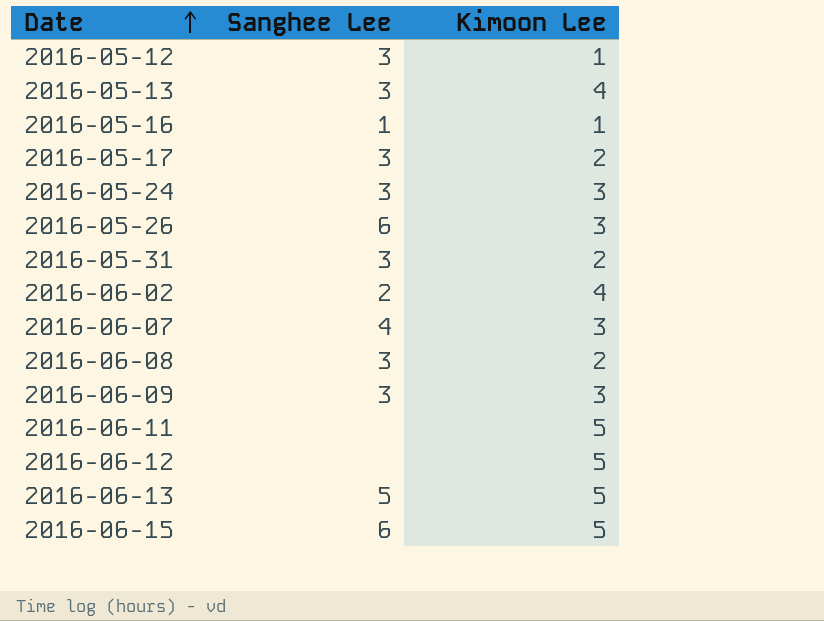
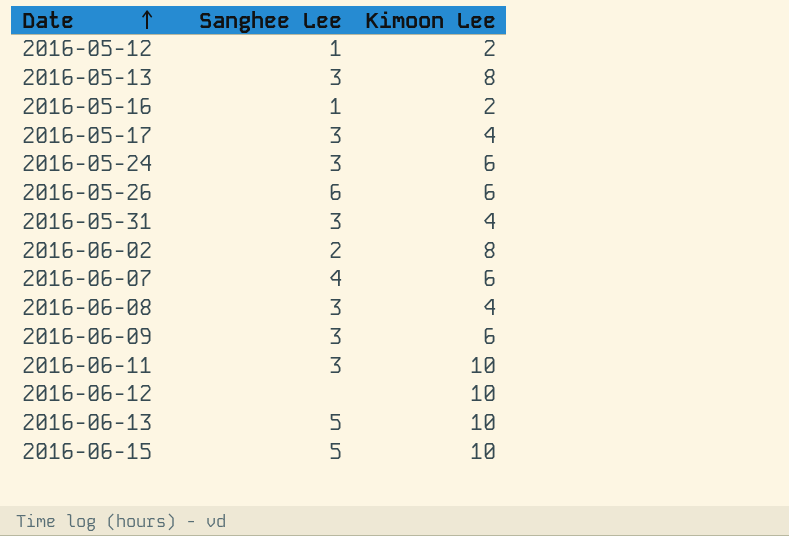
2016-05-12 | Sanghee Lee: 3 -> 1
2016-05-12 | Kimoon Lee: 1 -> 2
2016-05-13 | Kimoon Lee: 4 -> 8
2016-05-16 | Kimoon Lee: 1 -> 2
2016-05-17 | Kimoon Lee: 2 -> 4
2016-05-24 | Kimoon Lee: 3 -> 6
2016-05-26 | Kimoon Lee: 3 -> 6
2016-05-31 | Kimoon Lee: 2 -> 4
2016-06-02 | Kimoon Lee: 4 -> 8
2016-06-07 | Kimoon Lee: 3 -> 6
2016-06-08 | Kimoon Lee: 2 -> 4
2016-06-09 | Kimoon Lee: 3 -> 6
2016-06-11 | Sanghee Lee: none -> 3
2016-06-11 | Kimoon Lee: 5 -> 10
2016-06-12 | Kimoon Lee: 5 -> 10
2016-06-13 | Kimoon Lee: 5 -> 10
2016-06-15 | Sanghee Lee: 6 -> 5
2016-06-15 | Kimoon Lee: 5 -> 10

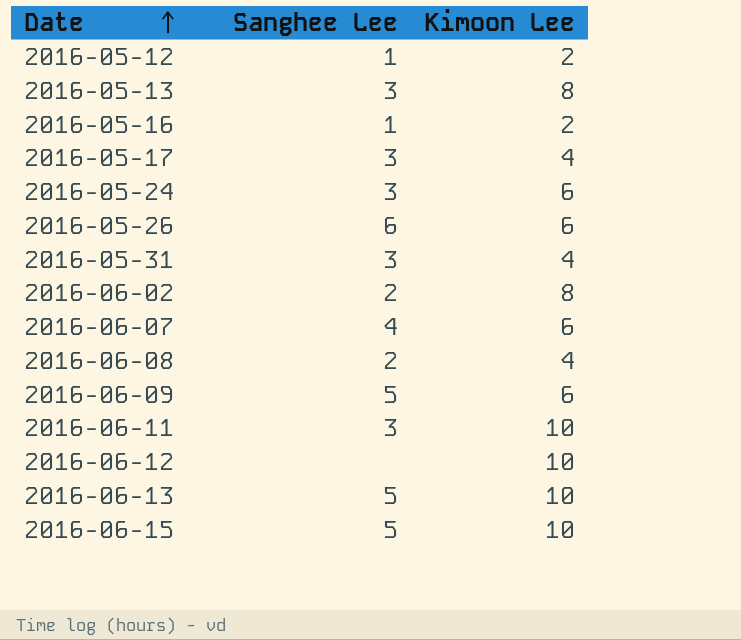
2016-06-08 | Sanghee Lee: 3 -> 2
2016-06-09 | Sanghee Lee: 3 -> 5

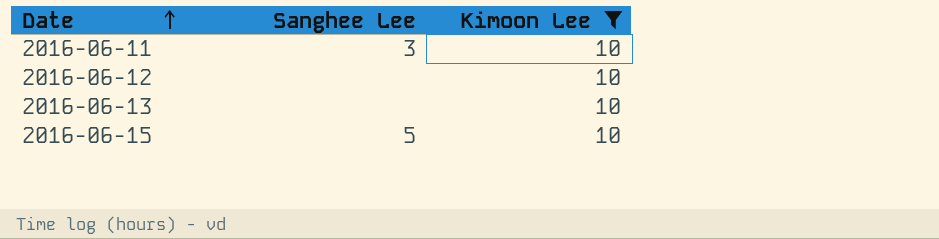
filter: none -> Kimoon Lee = 10
2016-06-13 | Sanghee Lee: 5 -> none

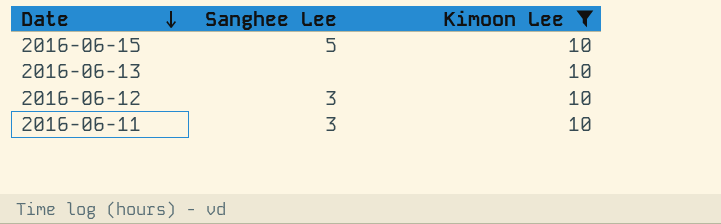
row order: Date ascending -> Date descending
2016-06-12 | Sanghee Lee: none -> 3

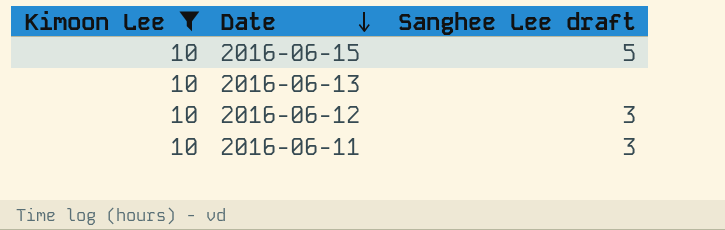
column Kimoon Lee | position: 3 -> 1
column name: Sanghee Lee -> Sanghee Lee draft

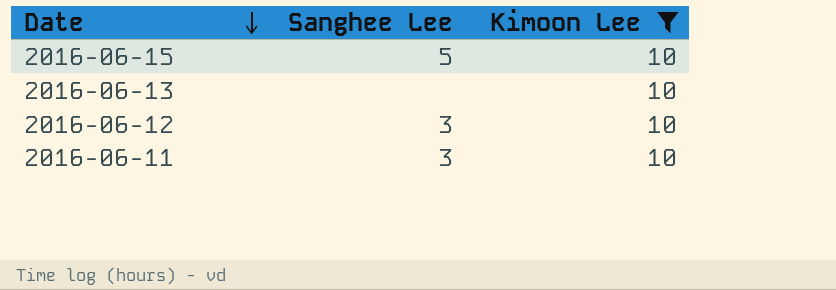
column name: Sanghee Lee draft -> Sanghee Lee
column Kimoon Lee | position: 1 -> 3

